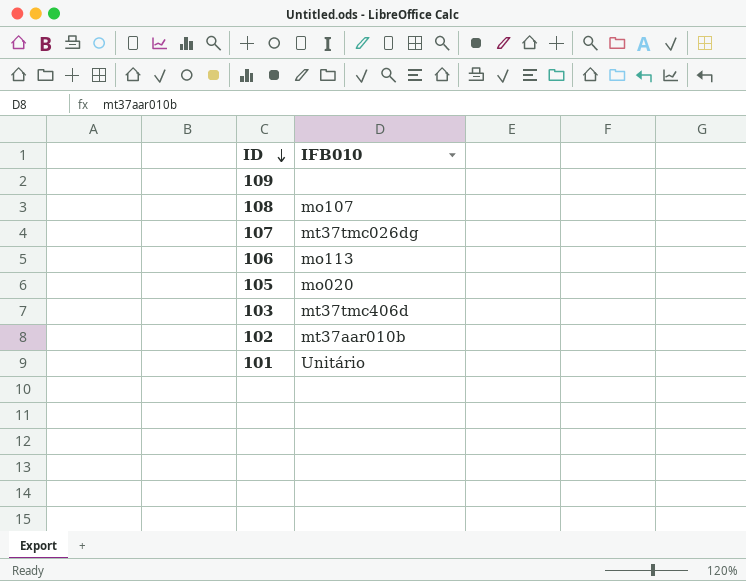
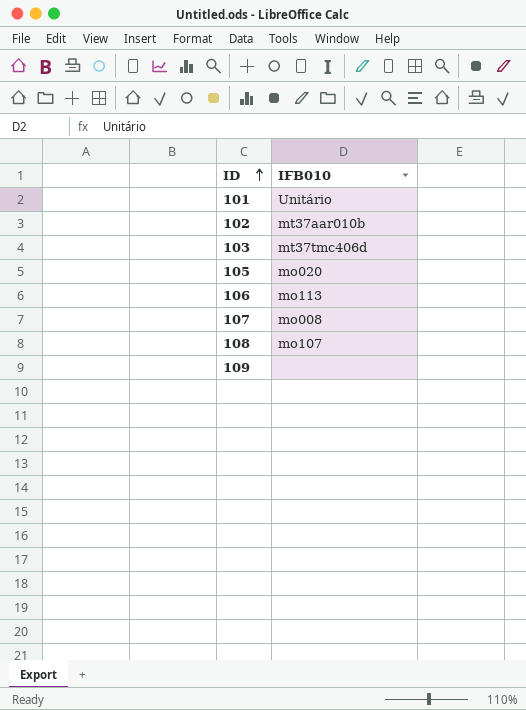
row order: ID descending -> ID ascending
107 | IFB010: mt37tmc026dg -> mo008

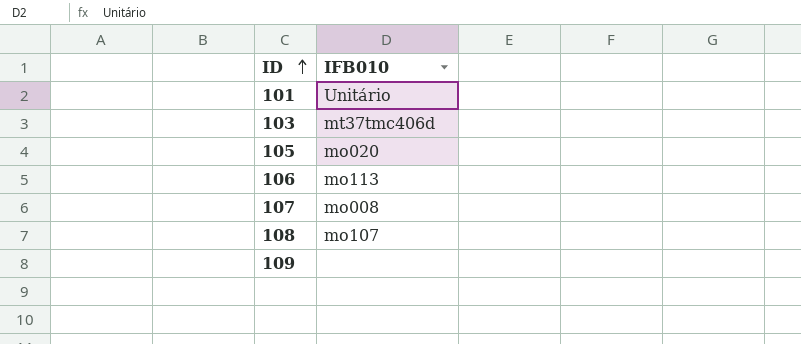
row 102: mt37aar010b -> none

